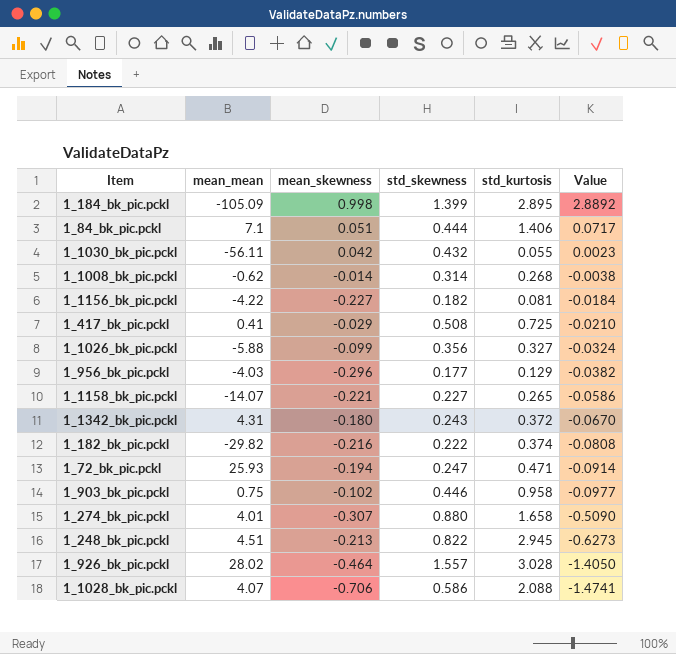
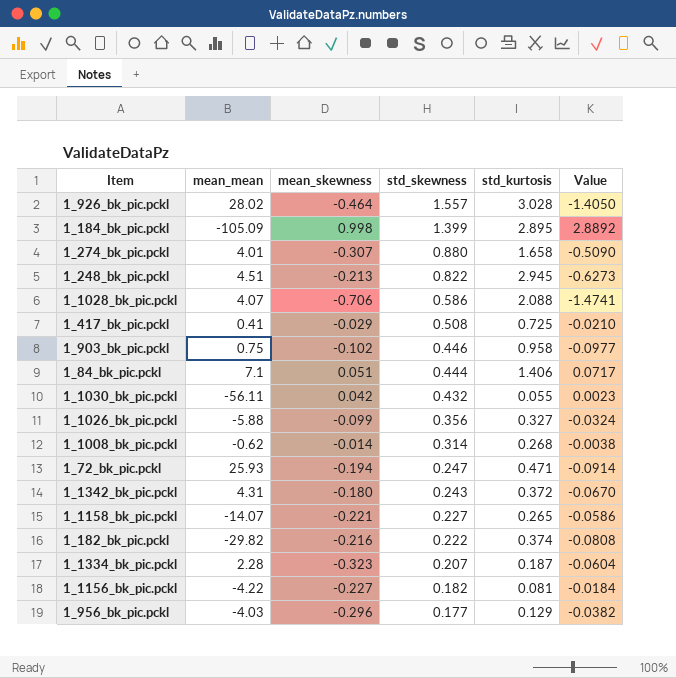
row order: Value descending -> std_skewness descending
row 1_1334_bk_pic.pckl: none -> 2.28 | -0.323 | 0.207 | 0.187 | -0.0604

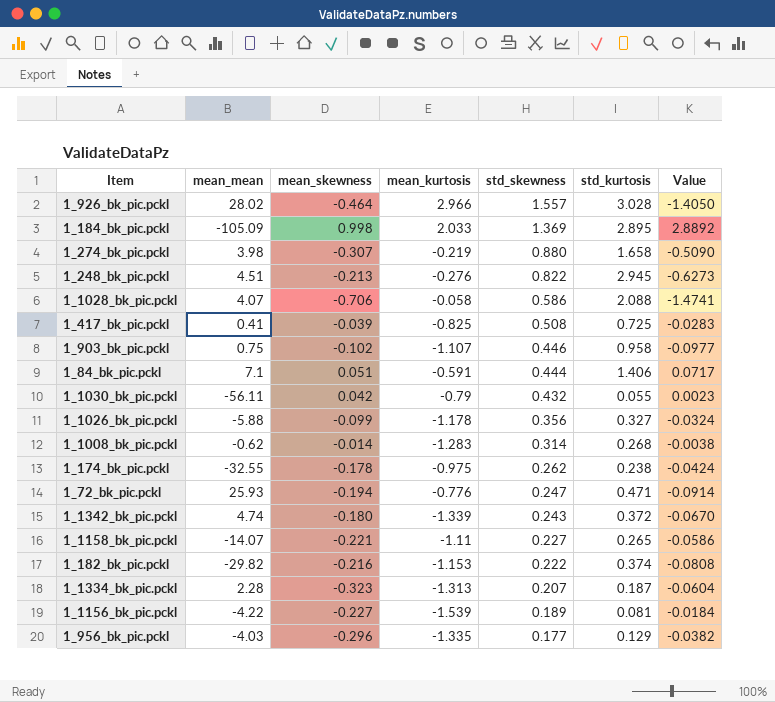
column mean_kurtosis | position: none -> 4
1_184_bk_pic.pckl | std_skewness: 1.399 -> 1.369
1_274_bk_pic.pckl | mean_mean: 4.01 -> 3.98
1_417_bk_pic.pckl | mean_skewness: -0.029 -> -0.039
1_417_bk_pic.pckl | Value: -0.0210 -> -0.0283
row 1_174_bk_pic.pckl: none -> -32.55 | -0.178 | -0.975 | 0.262 | 0.238 | -0.0424
1_1342_bk_pic.pckl | mean_mean: 4.31 -> 4.74
1_1156_bk_pic.pckl | std_skewness: 0.182 -> 0.189

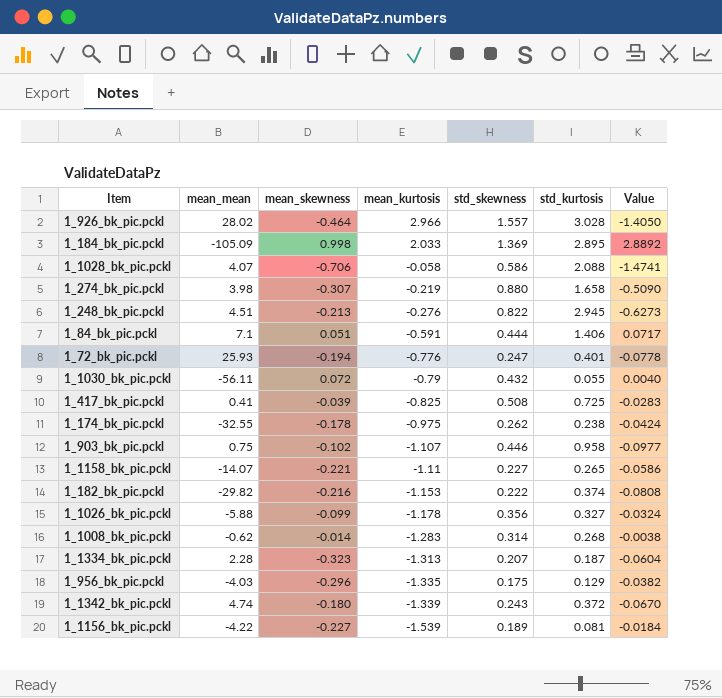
row order: std_skewness descending -> mean_kurtosis descending
1_72_bk_pic.pckl | std_kurtosis: 0.471 -> 0.401
1_72_bk_pic.pckl | Value: -0.0914 -> -0.0778
1_1030_bk_pic.pckl | mean_skewness: 0.042 -> 0.072
1_1030_bk_pic.pckl | Value: 0.0023 -> 0.0040
1_956_bk_pic.pckl | std_skewness: 0.177 -> 0.175

